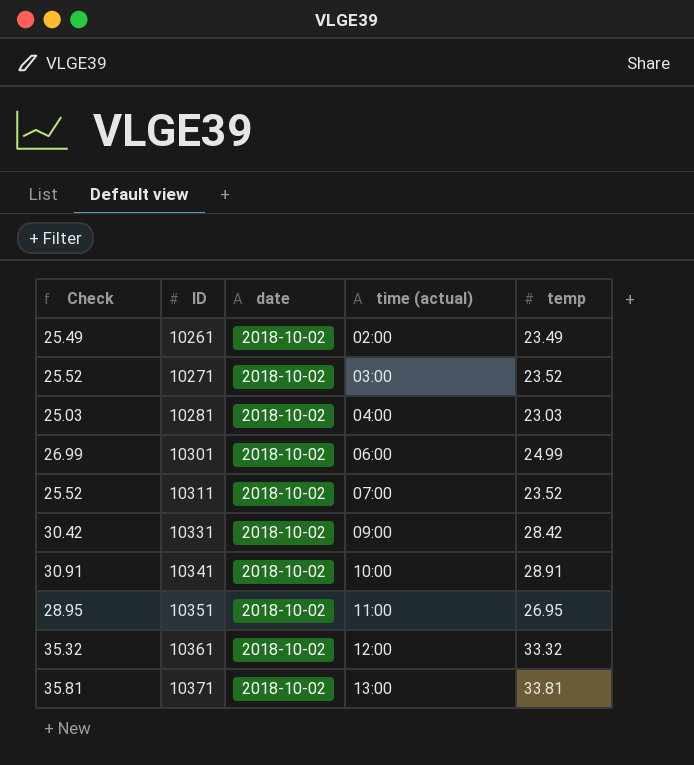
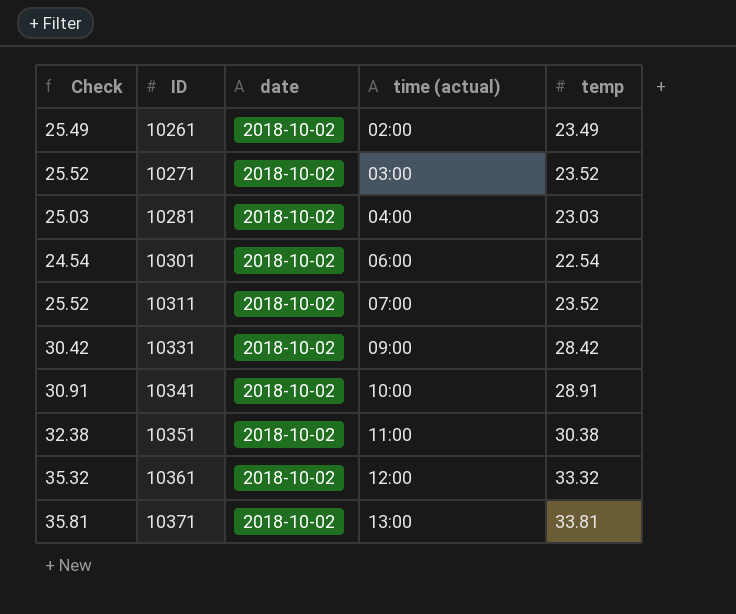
10301 | Check: 26.99 -> 24.54
10301 | temp: 24.99 -> 22.54
10351 | Check: 28.95 -> 32.38
10351 | temp: 26.95 -> 30.38

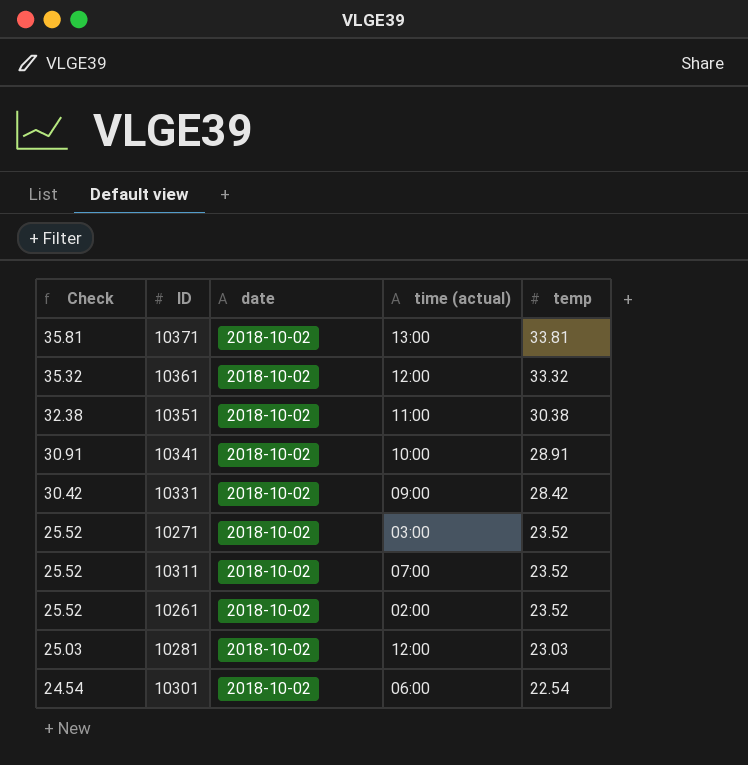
row order: ID ascending -> Check descending
10261 | Check: 25.49 -> 25.52
10261 | temp: 23.49 -> 23.52
10281 | time (actual): 04:00 -> 12:00

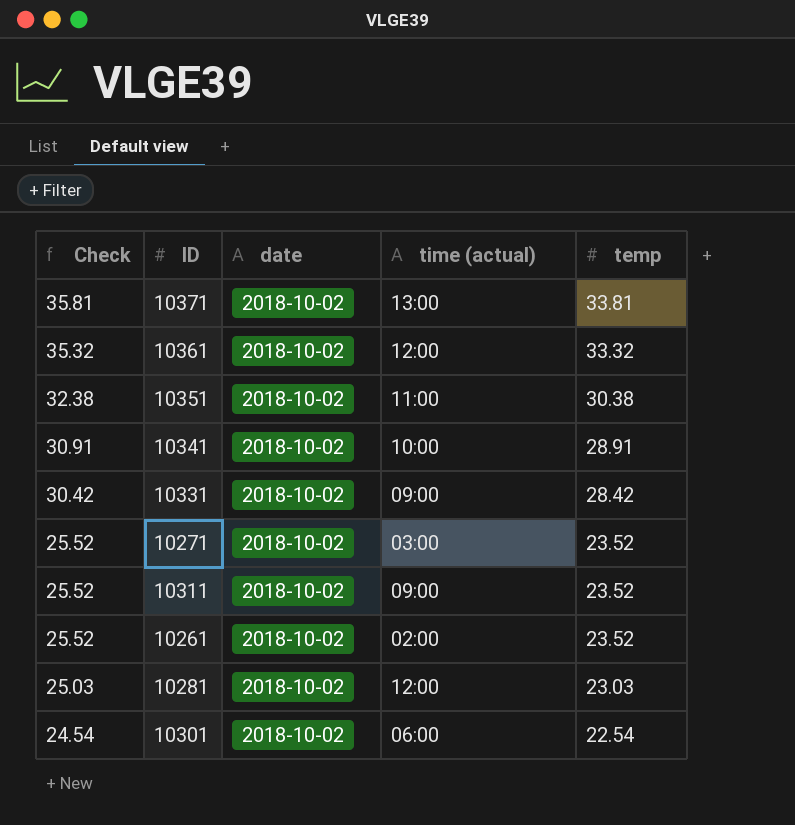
10311 | time (actual): 07:00 -> 09:00

